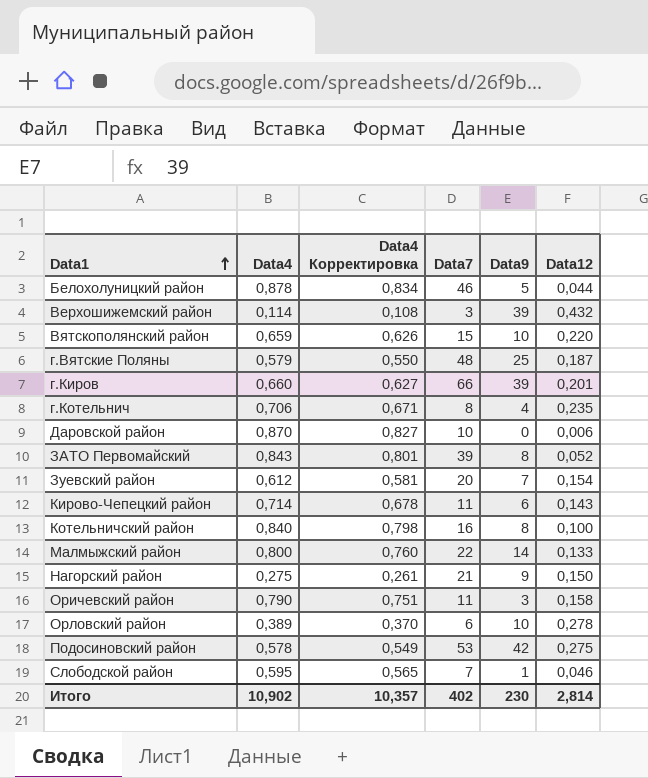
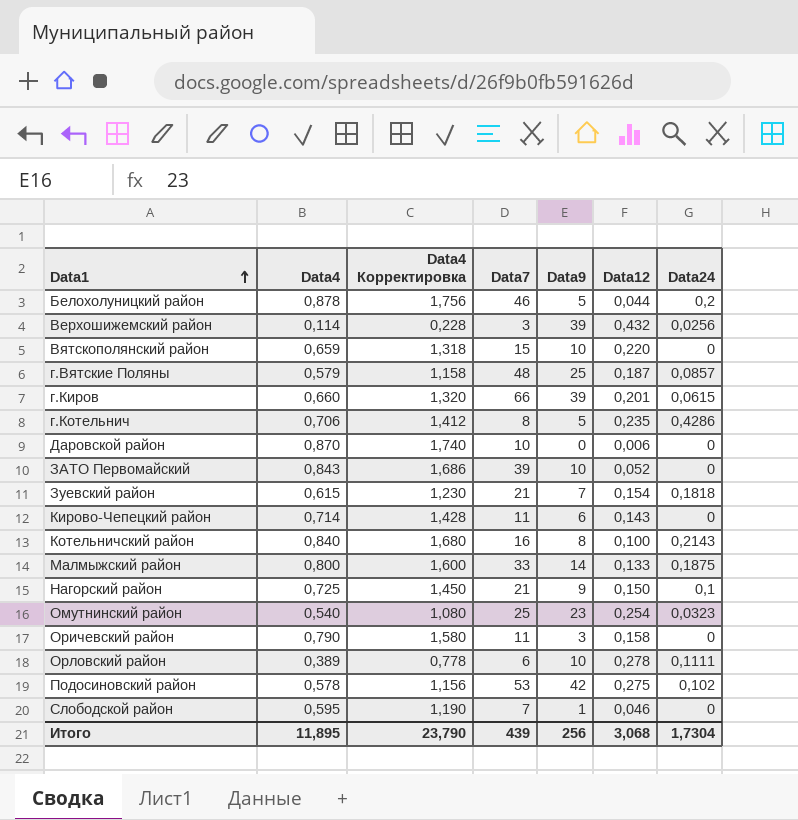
column Data4 Корректировка | formula: [Data4] * 0,95 -> [Data4] * 2
column Data24 | position: none -> 7
г.Котельнич | Data9: 4 -> 5
ЗАТО Первомайский | Data9: 8 -> 10
Зуевский район | Data4: 0,612 -> 0,615
Зуевский район | Data7: 20 -> 21
Малмыжский район | Data7: 22 -> 33
Нагорский район | Data4: 0,275 -> 0,725
row Омутнинский район: none -> 0,540 | 1,080 | 25 | 23 | 0,254 | 0,0323
Итого | Data4: 10,902 -> 11,895
Итого | Data4 Корректировка: 10,357 -> 23,790
Итого | Data7: 402 -> 439
Итого | Data9: 230 -> 256
Итого | Data12: 2,814 -> 3,068

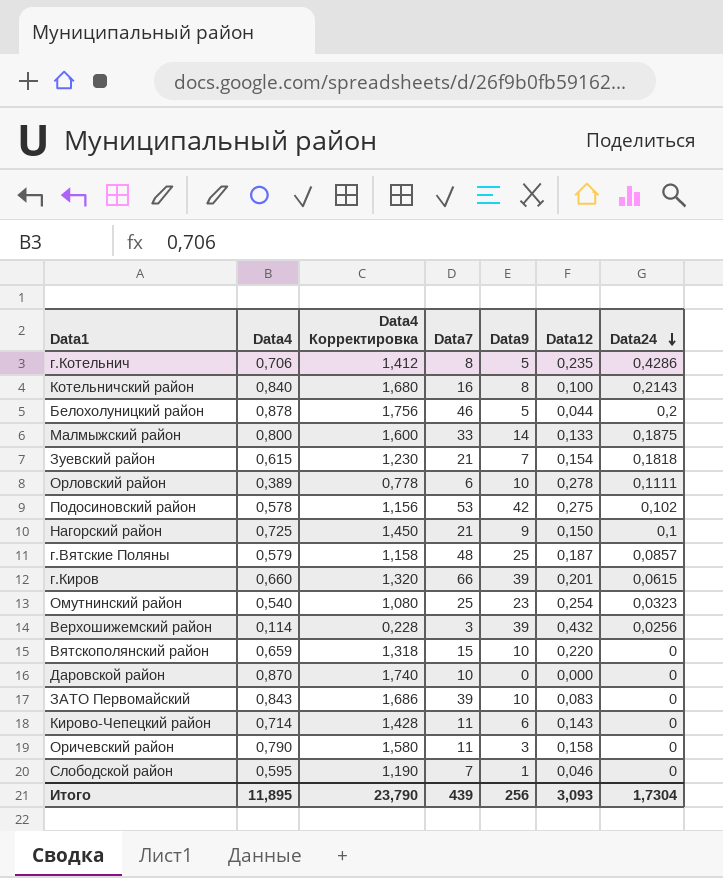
row order: Data1 ascending -> Data24 descending
Даровской район | Data12: 0,006 -> 0,000
ЗАТО Первомайский | Data12: 0,052 -> 0,083
Итого | Data12: 3,068 -> 3,093

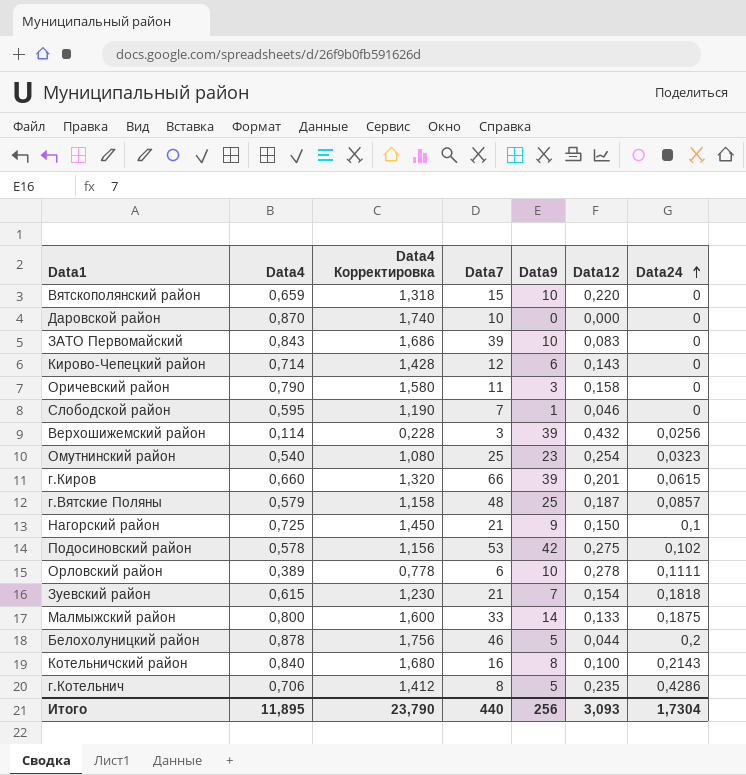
row order: Data24 descending -> Data24 ascending
Кирово-Чепецкий район | Data7: 11 -> 12
Итого | Data7: 439 -> 440

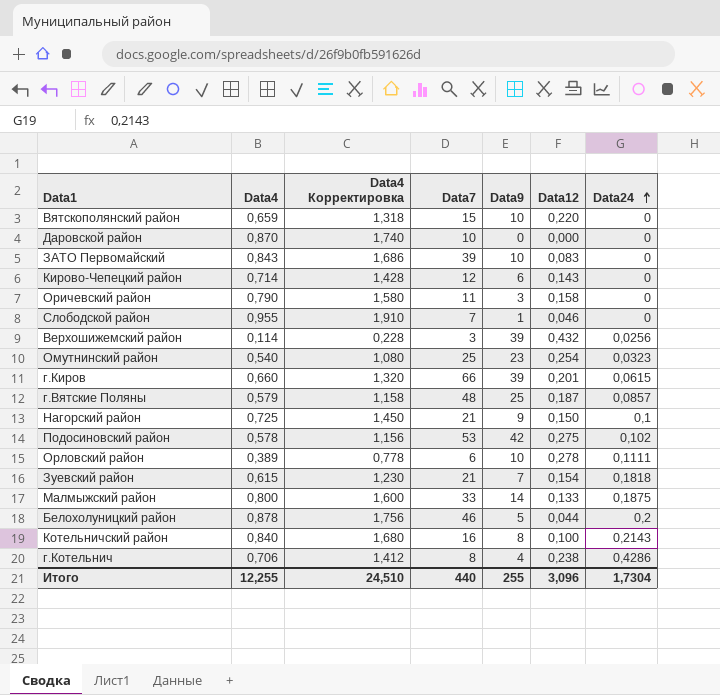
Слободской район | Data4: 0,595 -> 0,955
Слободской район | Data4 Корректировка: 1,190 -> 1,910
г.Котельнич | Data9: 5 -> 4
г.Котельнич | Data12: 0,235 -> 0,238
Итого | Data4: 11,895 -> 12,255
Итого | Data4 Корректировка: 23,790 -> 24,510
Итого | Data9: 256 -> 255
Итого | Data12: 3,093 -> 3,096

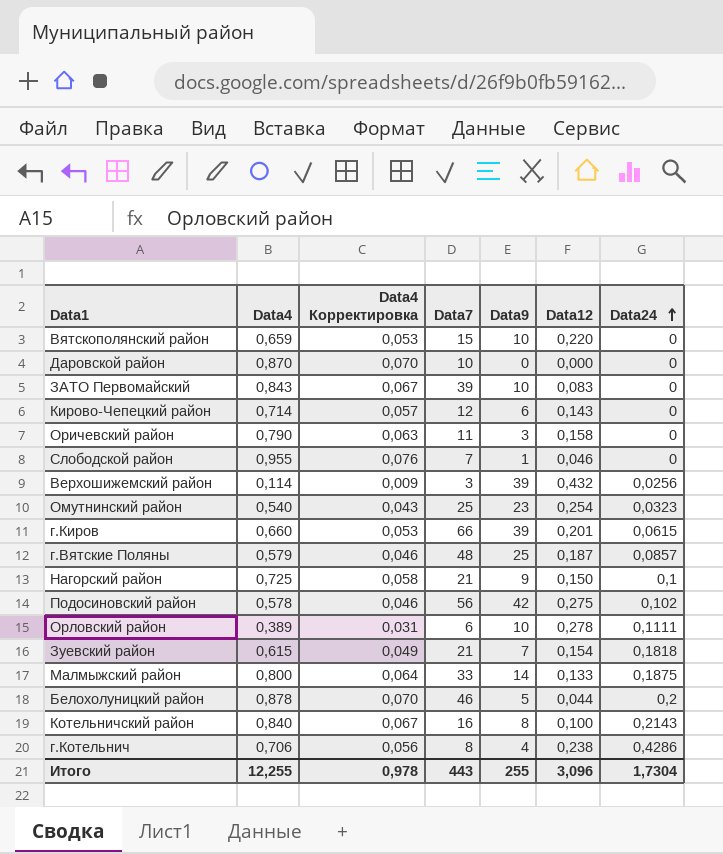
column Data4 Корректировка | formula: [Data4] * 2 -> [Data4] * 0,08
Подосиновский район | Data7: 53 -> 56
Итого | Data4 Корректировка: 24,510 -> 0,978
Итого | Data7: 440 -> 443

